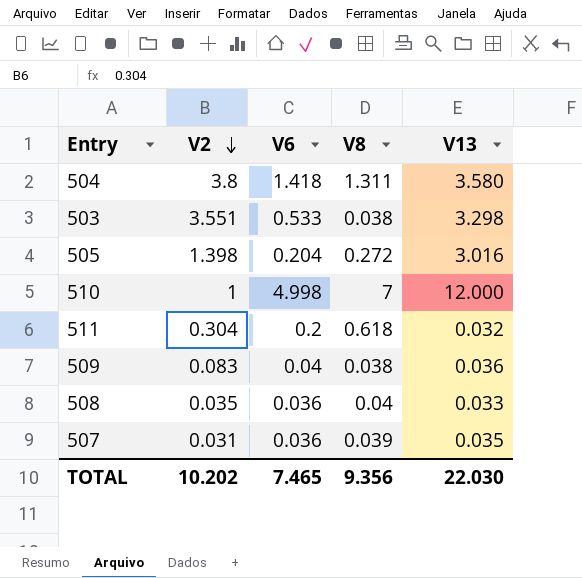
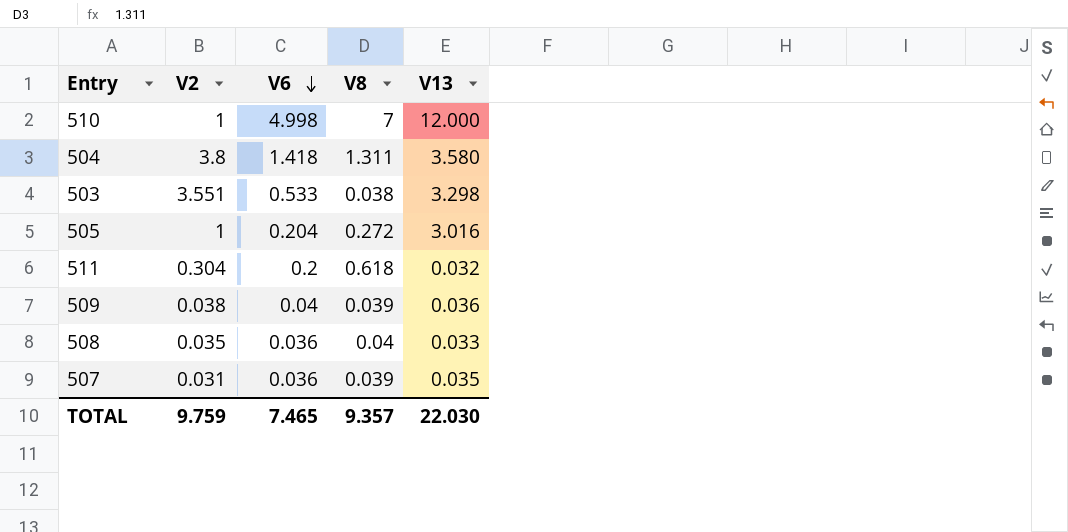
row order: V2 descending -> V6 descending
505 | V2: 1.398 -> 1
509 | V2: 0.083 -> 0.038
509 | V8: 0.038 -> 0.039
TOTAL | V2: 10.202 -> 9.759
TOTAL | V8: 9.356 -> 9.357

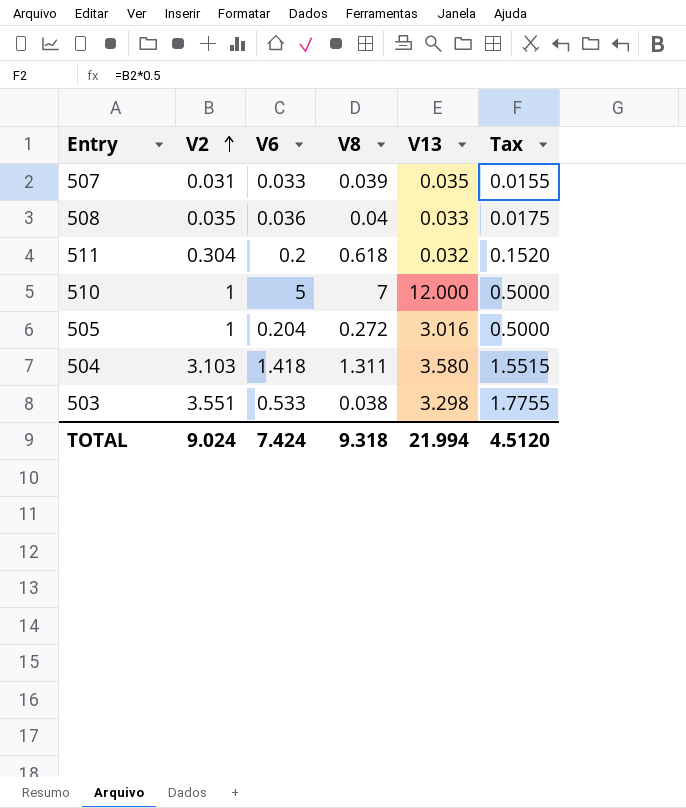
row order: V6 descending -> V2 ascending
column Tax | formula: none -> [V2] * 0.5
row 509: 0.038 | 0.04 | 0.039 | 0.036 -> none
507 | V6: 0.036 -> 0.033
510 | V6: 4.998 -> 5
504 | V2: 3.8 -> 3.103
TOTAL | V2: 9.759 -> 9.024
TOTAL | V6: 7.465 -> 7.424
TOTAL | V8: 9.357 -> 9.318
TOTAL | V13: 22.030 -> 21.994

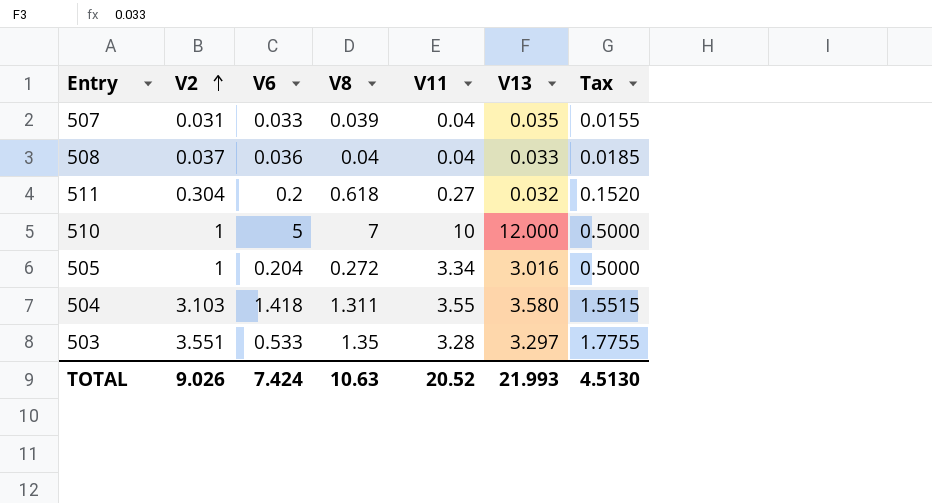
column V11 | position: none -> 5
508 | V2: 0.035 -> 0.037
508 | Tax: 0.0175 -> 0.0185
503 | V8: 0.038 -> 1.35
503 | V13: 3.298 -> 3.297
TOTAL | V2: 9.024 -> 9.026
TOTAL | V8: 9.318 -> 10.63
TOTAL | V13: 21.994 -> 21.993
TOTAL | Tax: 4.5120 -> 4.5130

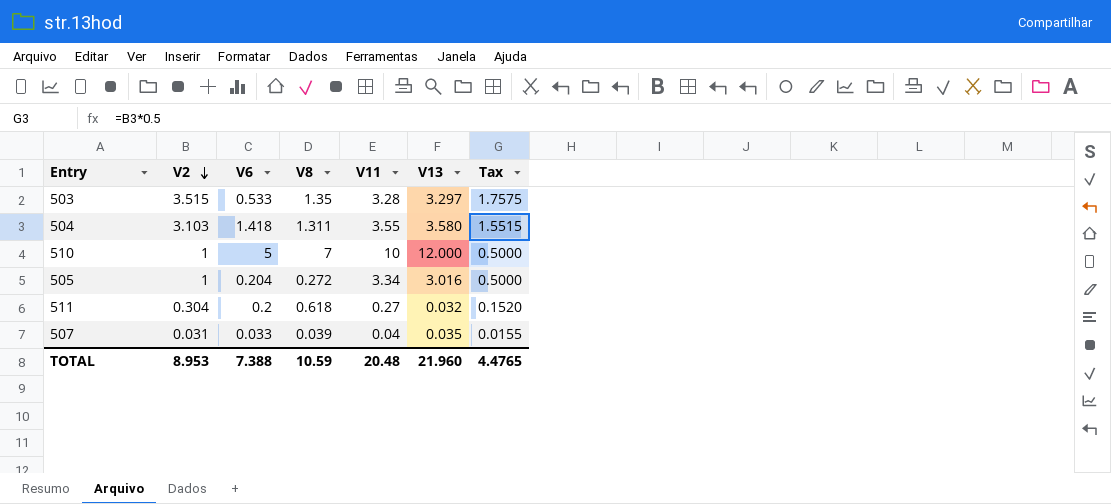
row order: V2 ascending -> V2 descending
row 508: 0.037 | 0.036 | 0.04 | 0.04 | 0.033 | 0.0185 -> none
503 | V2: 3.551 -> 3.515
503 | Tax: 1.7755 -> 1.7575
TOTAL | V2: 9.026 -> 8.953
TOTAL | V6: 7.424 -> 7.388
TOTAL | V8: 10.63 -> 10.59
TOTAL | V11: 20.52 -> 20.48
TOTAL | V13: 21.993 -> 21.960
TOTAL | Tax: 4.5130 -> 4.4765

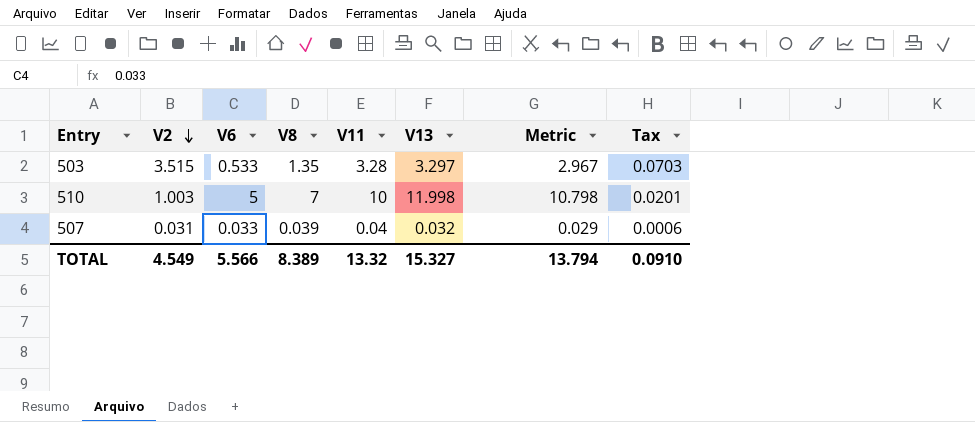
column Metric | formula: none -> [V13] * 0.9
column Tax | formula: [V2] * 0.5 -> [V2] * 0.02
row 504: 3.103 | 1.418 | 1.311 | 3.55 | 3.580 | 1.5515 -> none
row 505: 1 | 0.204 | 0.272 | 3.34 | 3.016 | 0.5000 -> none
row 511: 0.304 | 0.2 | 0.618 | 0.27 | 0.032 | 0.1520 -> none
510 | V2: 1 -> 1.003
510 | V13: 12.000 -> 11.998
507 | V13: 0.035 -> 0.032
TOTAL | V2: 8.953 -> 4.549
TOTAL | V6: 7.388 -> 5.566
TOTAL | V8: 10.59 -> 8.389
TOTAL | V11: 20.48 -> 13.32
TOTAL | V13: 21.960 -> 15.327
TOTAL | Tax: 4.4765 -> 0.0910

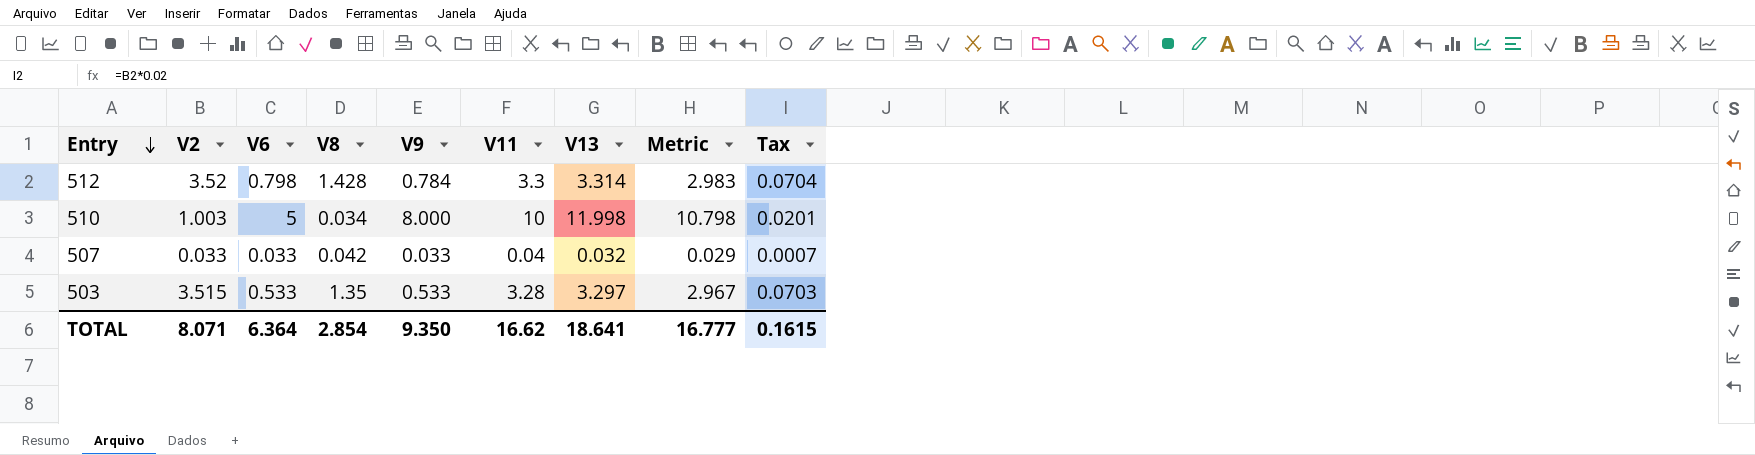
row order: V2 descending -> Entry descending
column V9 | position: none -> 5
row 512: none -> 3.52 | 0.798 | 1.428 | 0.784 | 3.3 | 3.314 | 2.983 | 0.0704
510 | V8: 7 -> 0.034
507 | V2: 0.031 -> 0.033
507 | V8: 0.039 -> 0.042
507 | Tax: 0.0006 -> 0.0007
TOTAL | V2: 4.549 -> 8.071
TOTAL | V6: 5.566 -> 6.364
TOTAL | V8: 8.389 -> 2.854
TOTAL | V11: 13.32 -> 16.62
TOTAL | V13: 15.327 -> 18.641
TOTAL | Metric: 13.794 -> 16.777
TOTAL | Tax: 0.0910 -> 0.1615

